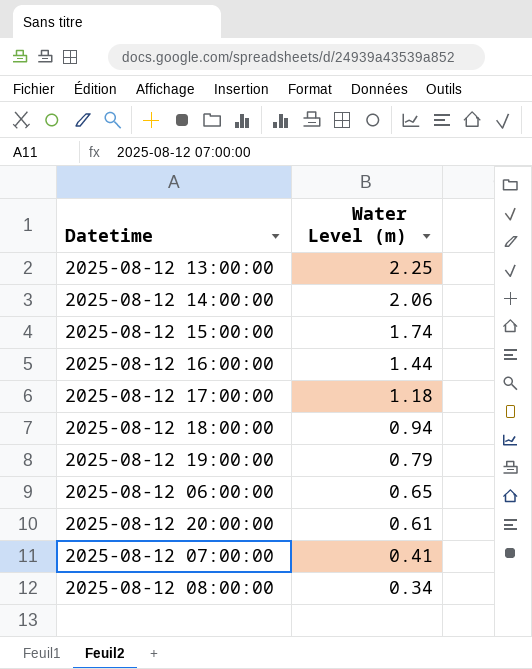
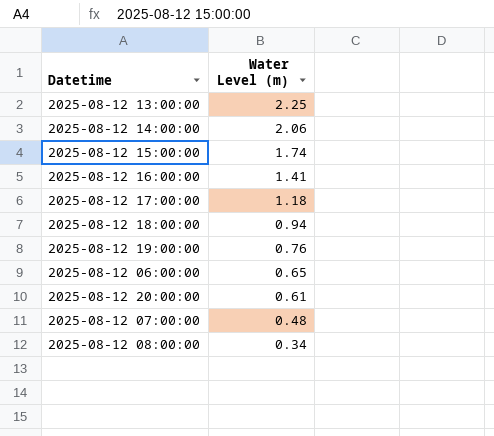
2025-08-12 16:00:00 | Water Level (m): 1.44 -> 1.41
2025-08-12 19:00:00 | Water Level (m): 0.79 -> 0.76
2025-08-12 07:00:00 | Water Level (m): 0.41 -> 0.48

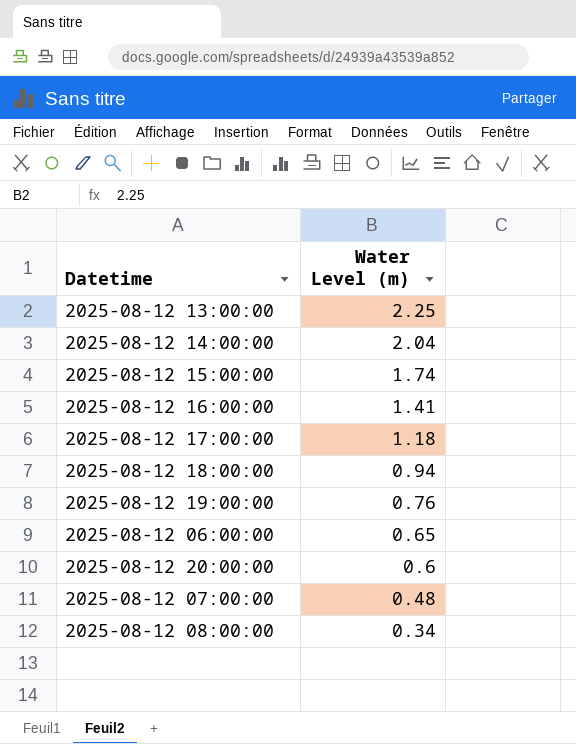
2025-08-12 14:00:00 | Water Level (m): 2.06 -> 2.04
2025-08-12 20:00:00 | Water Level (m): 0.61 -> 0.6

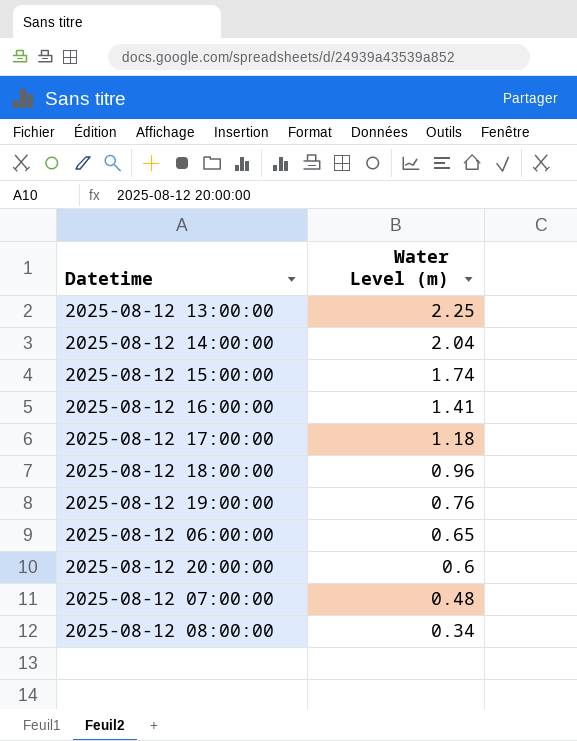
2025-08-12 18:00:00 | Water Level (m): 0.94 -> 0.96

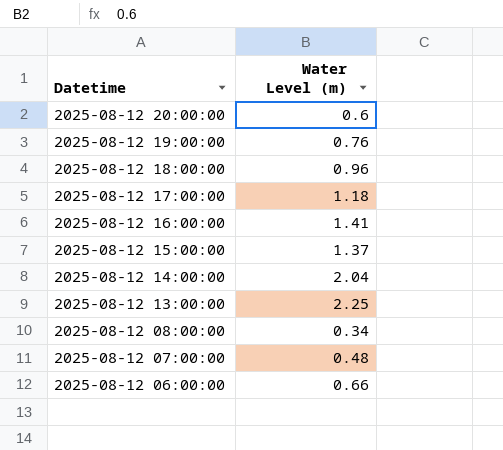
row order: Water Level (m) descending -> Datetime descending
2025-08-12 15:00:00 | Water Level (m): 1.74 -> 1.37
2025-08-12 06:00:00 | Water Level (m): 0.65 -> 0.66

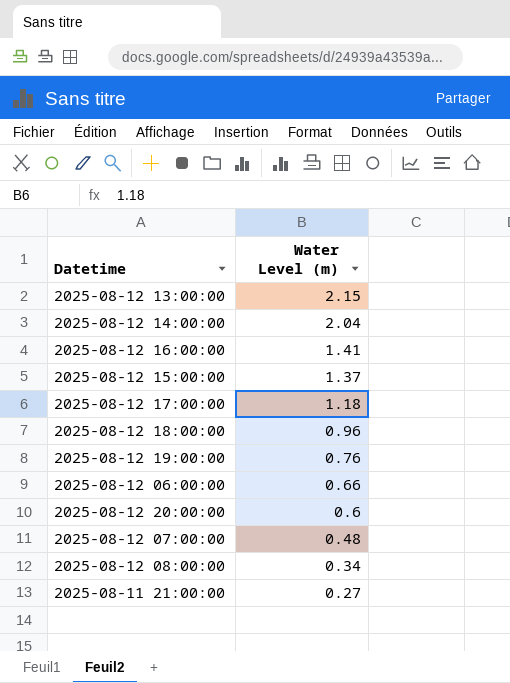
row order: Datetime descending -> Water Level (m) descending
2025-08-12 13:00:00 | Water Level (m): 2.25 -> 2.15
row 2025-08-11 21:00:00: none -> 0.27

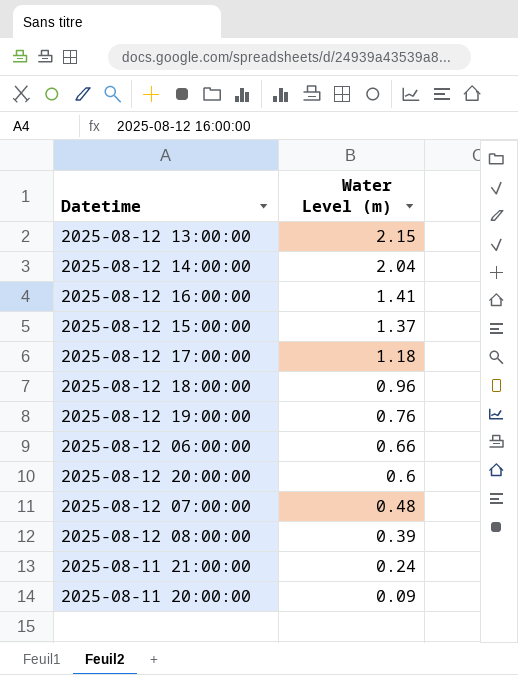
2025-08-12 08:00:00 | Water Level (m): 0.34 -> 0.39
2025-08-11 21:00:00 | Water Level (m): 0.27 -> 0.24
row 2025-08-11 20:00:00: none -> 0.09

